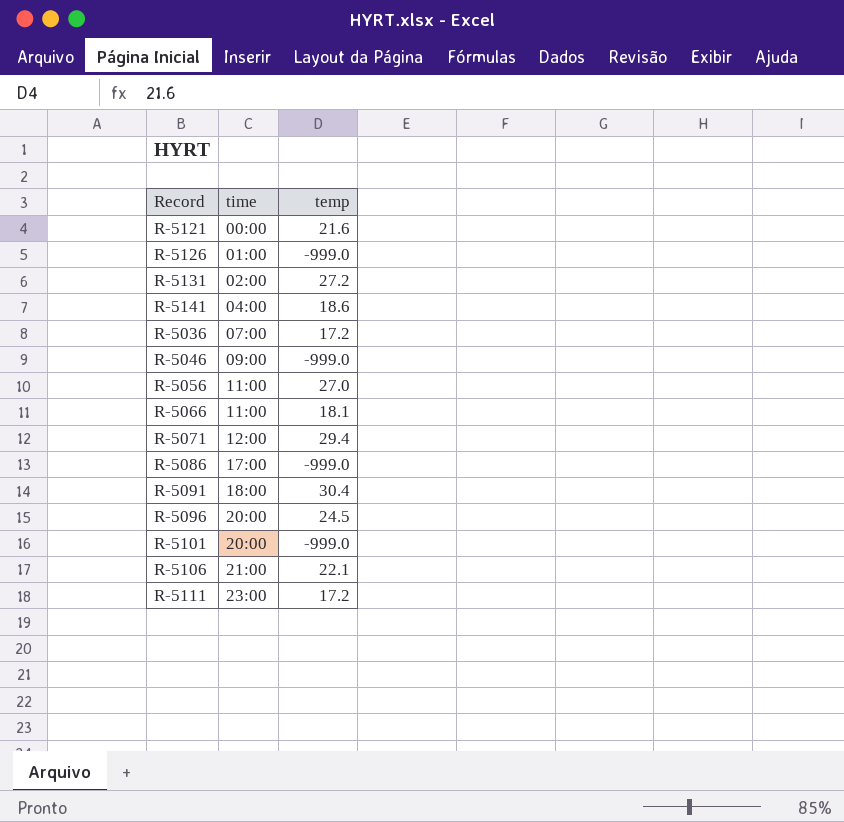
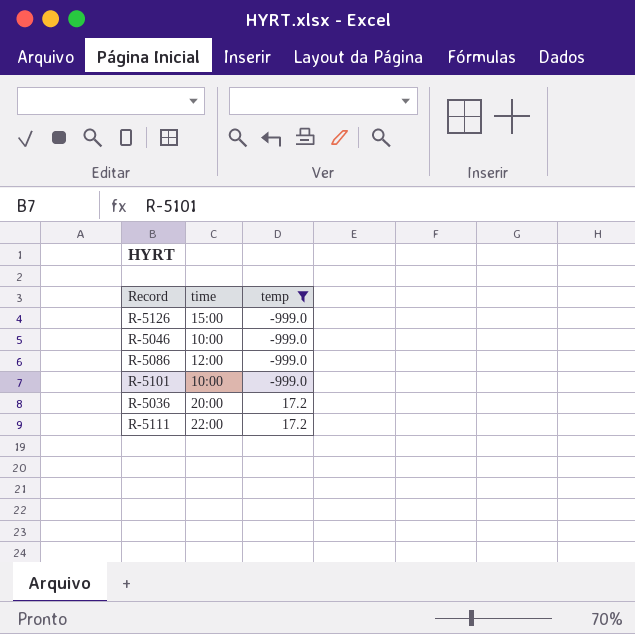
filter: none -> temp <= 17.2
row order: time ascending -> temp ascending
R-5126 | time: 01:00 -> 15:00
R-5046 | time: 09:00 -> 10:00
R-5086 | time: 17:00 -> 12:00
R-5101 | time: 20:00 -> 10:00
R-5036 | time: 07:00 -> 20:00
R-5111 | time: 23:00 -> 22:00

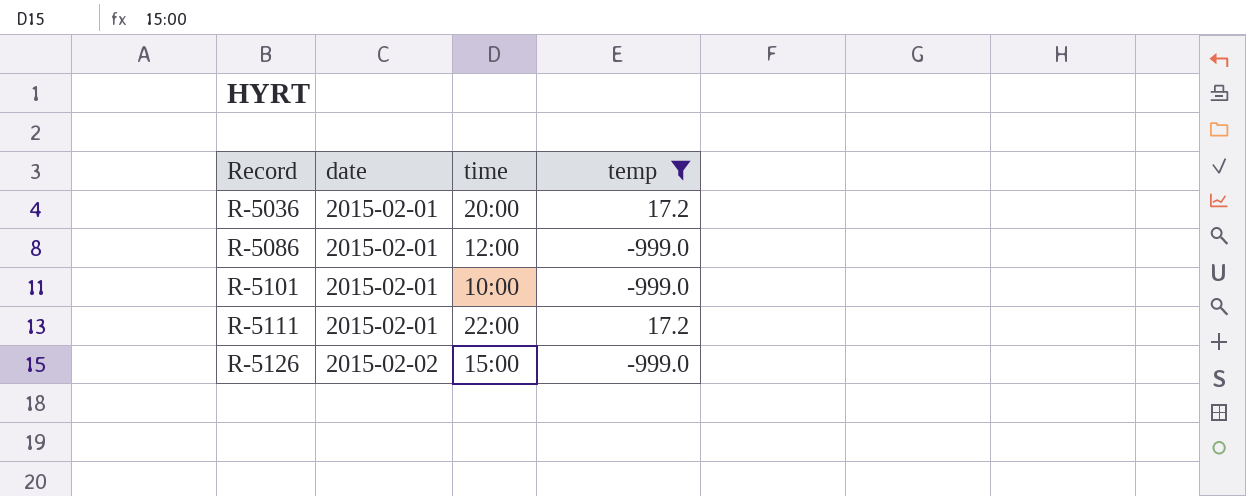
row order: temp ascending -> Record ascending
column date | position: none -> 2
row R-5046: 10:00 | -999.0 -> none

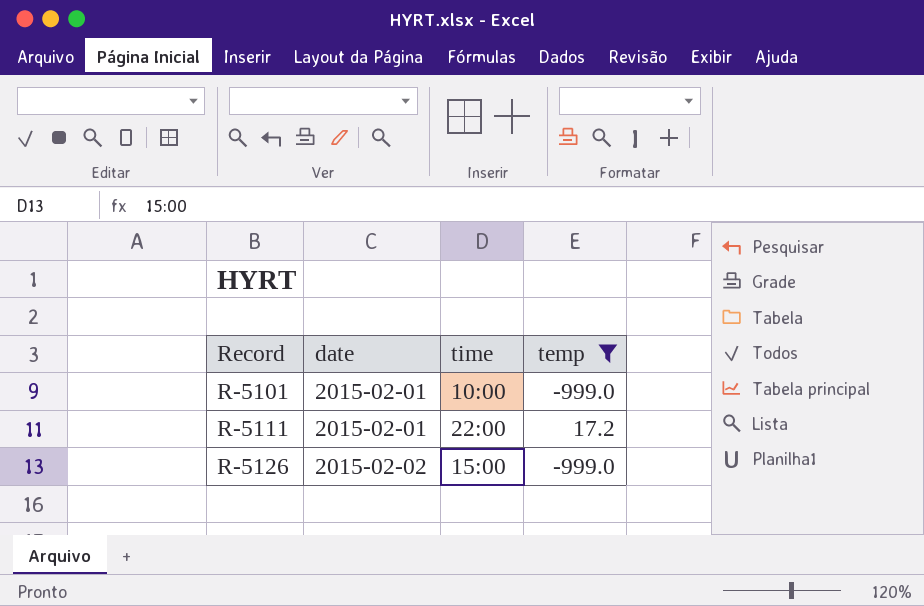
row R-5036: 2015-02-01 | 20:00 | 17.2 -> none
row R-5086: 2015-02-01 | 12:00 | -999.0 -> none

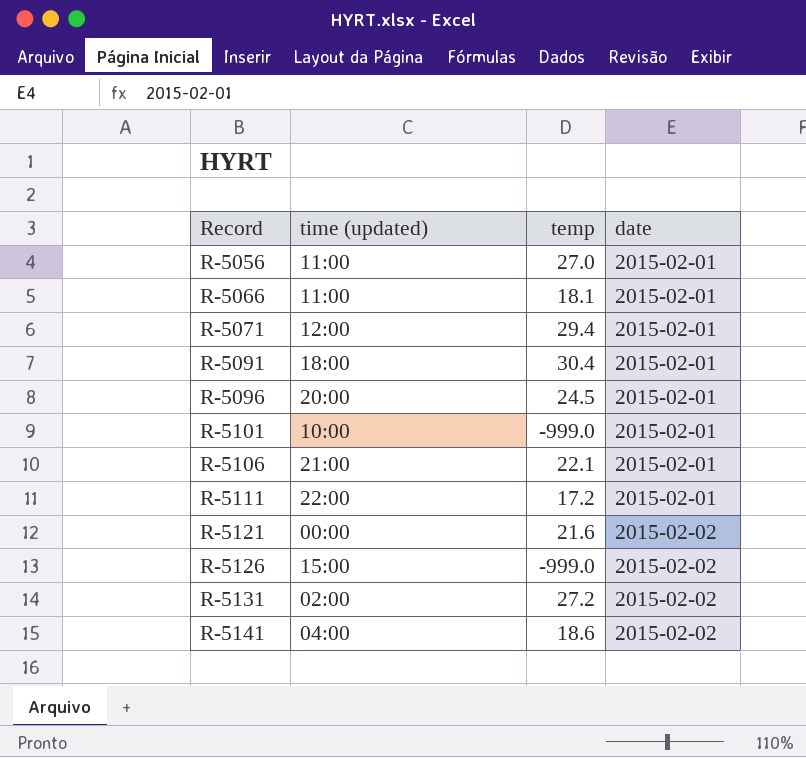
filter: temp <= 17.2 -> none
column name: time -> time (updated)
column date | position: 2 -> 4

